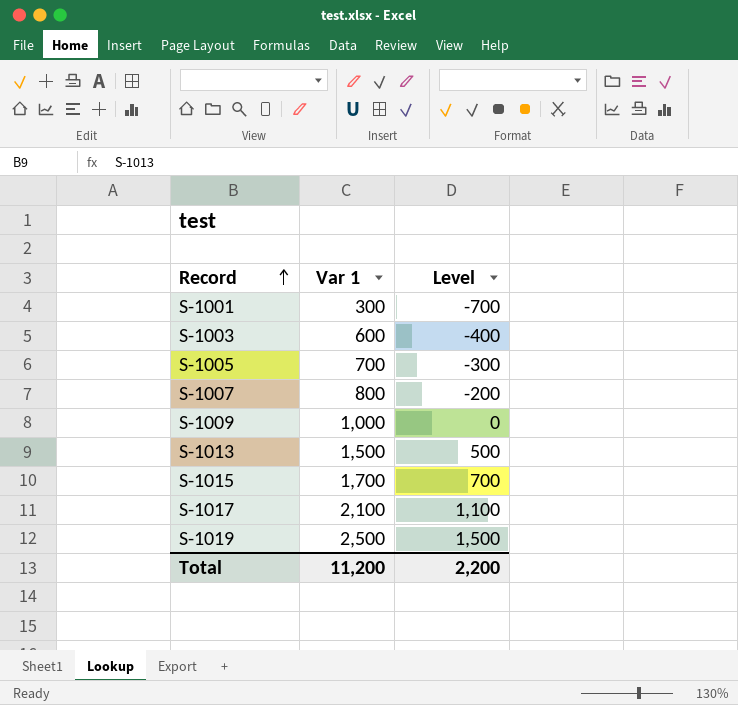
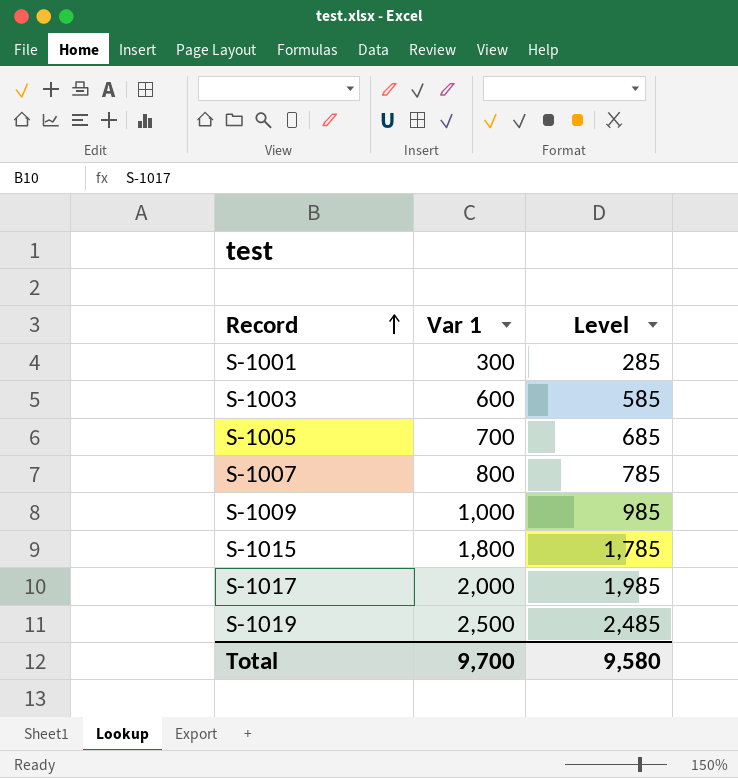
column Level | formula: [Var 1] - 1000 -> [Var 1] - 15
row S-1013: 1,500 | 500 -> none
S-1015 | Var 1: 1,700 -> 1,800
S-1017 | Var 1: 2,100 -> 2,000
Total | Var 1: 11,200 -> 9,700
Total | Level: 2,200 -> 9,580

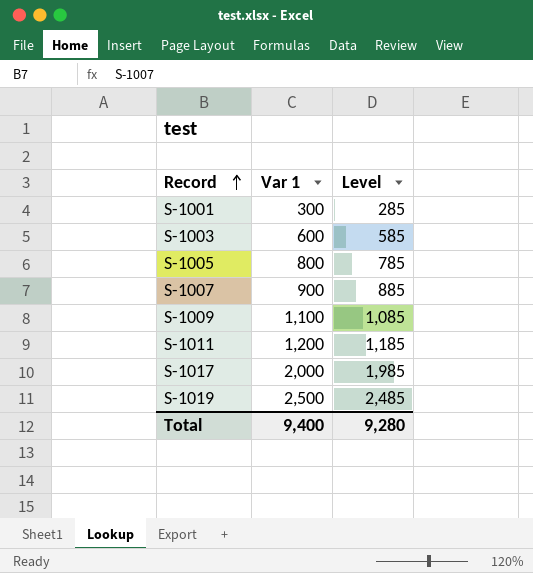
row S-1015: 1,800 | 1,785 -> none
S-1005 | Var 1: 700 -> 800
S-1005 | Level: 685 -> 785
S-1007 | Var 1: 800 -> 900
S-1007 | Level: 785 -> 885
S-1009 | Var 1: 1,000 -> 1,100
S-1009 | Level: 985 -> 1,085
row S-1011: none -> 1,200 | 1,185
Total | Var 1: 9,700 -> 9,400
Total | Level: 9,580 -> 9,280

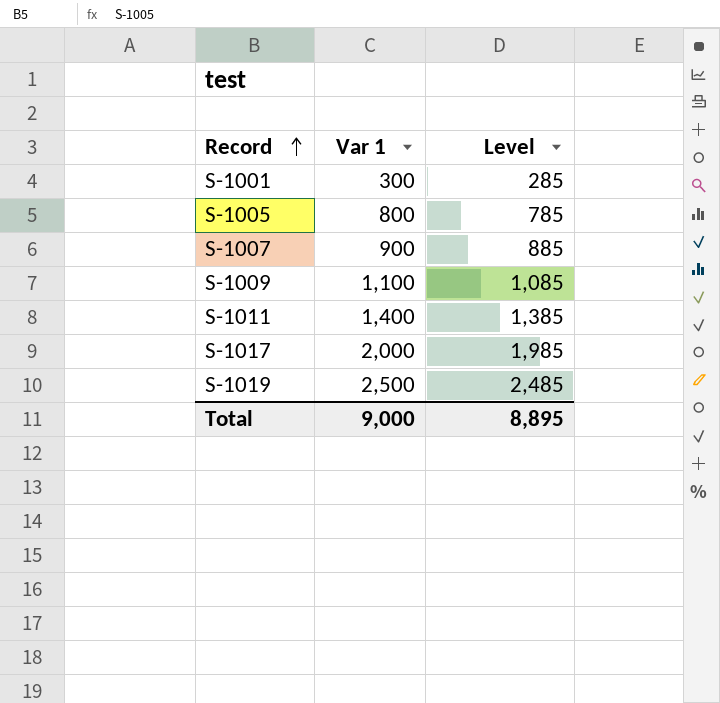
row S-1003: 600 | 585 -> none
S-1011 | Var 1: 1,200 -> 1,400
S-1011 | Level: 1,185 -> 1,385
Total | Var 1: 9,400 -> 9,000
Total | Level: 9,280 -> 8,895

